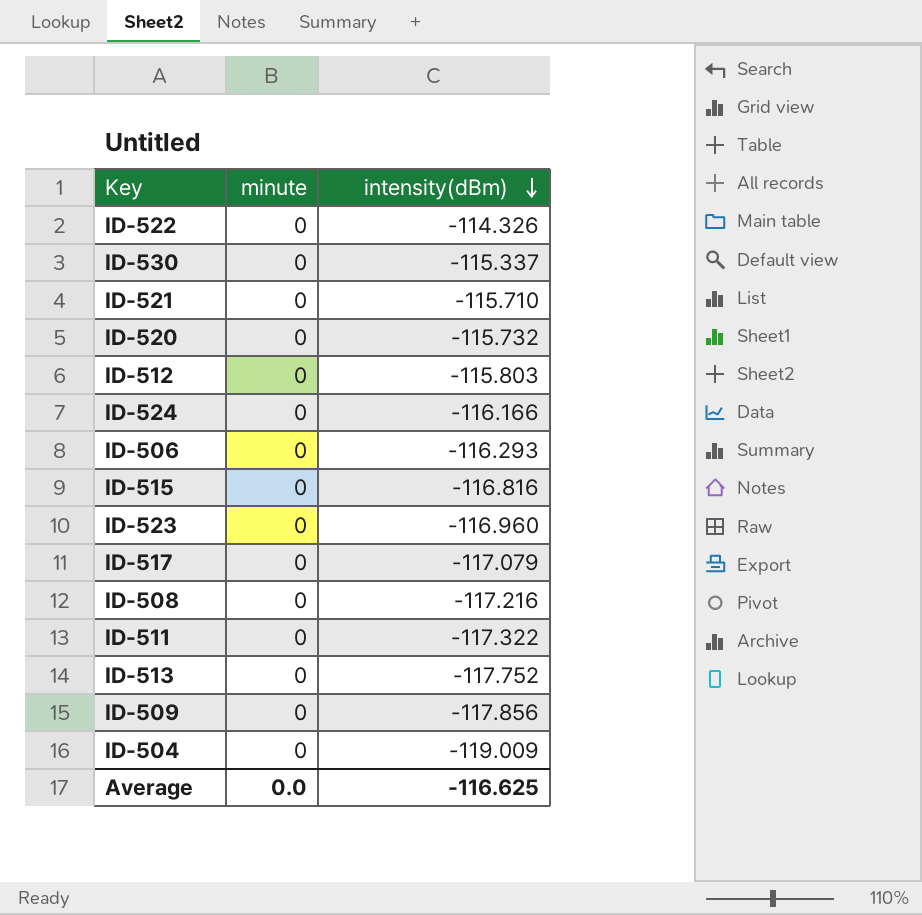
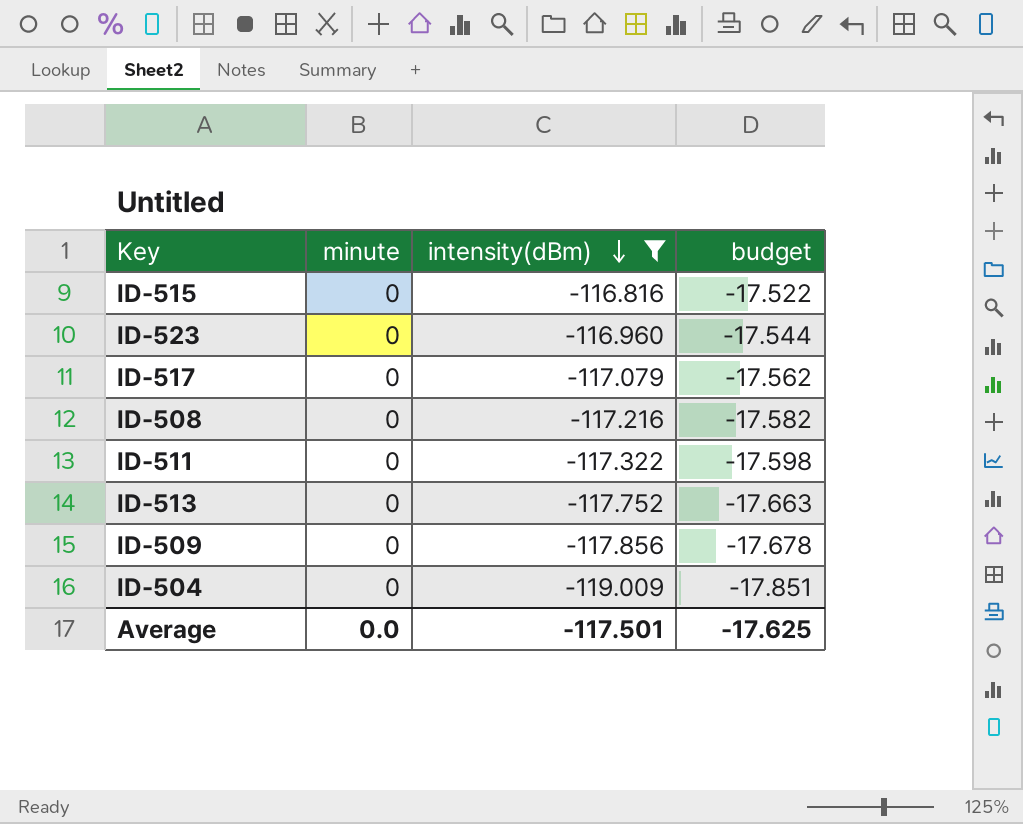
filter: none -> intensity(dBm) <= -116.816
column budget | formula: none -> [intensity(dBm)] * 0.15
Average | intensity(dBm): -116.625 -> -117.501

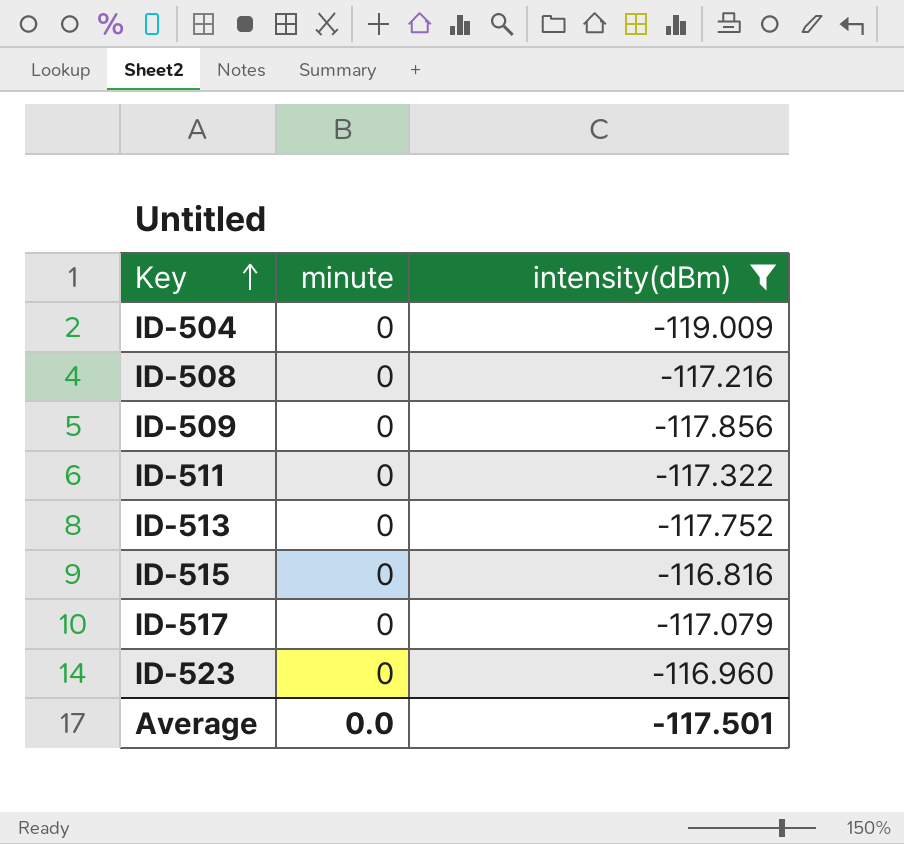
row order: intensity(dBm) descending -> Key ascending
column budget | formula: [intensity(dBm)] * 0.15 -> none

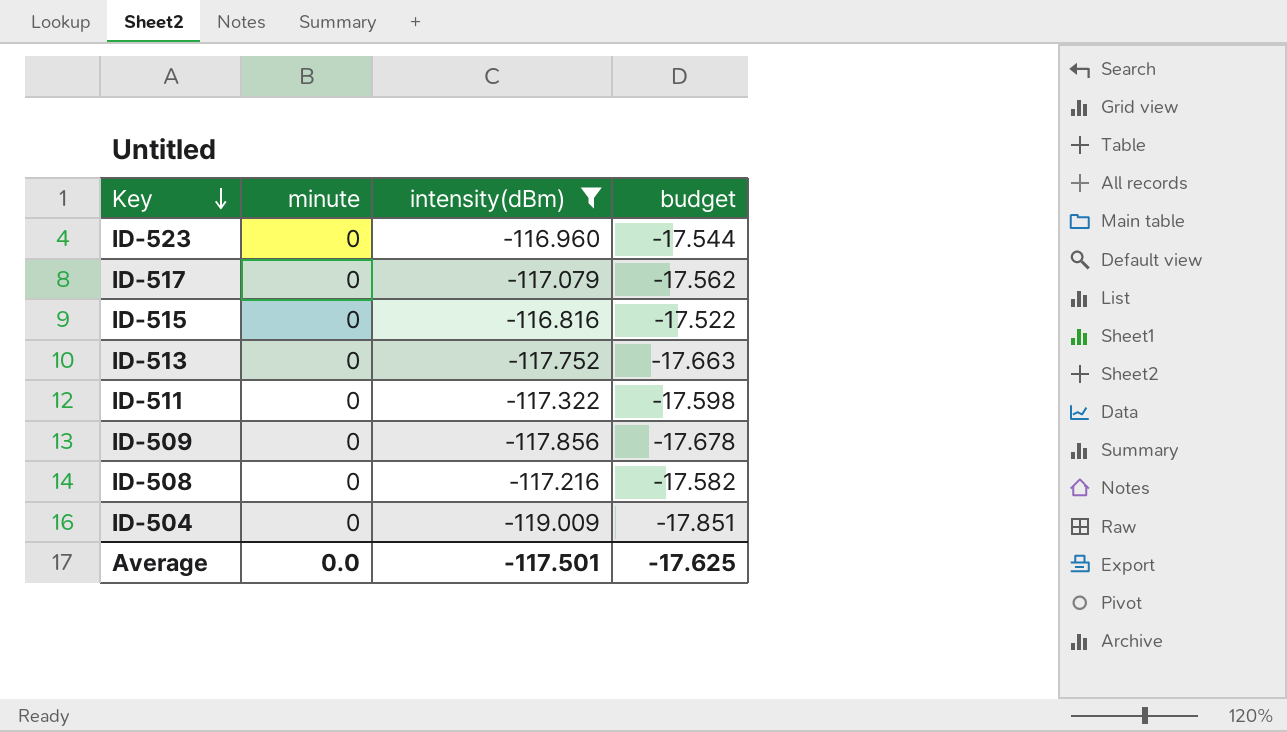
row order: Key ascending -> Key descending
column budget | formula: none -> [intensity(dBm)] * 0.15

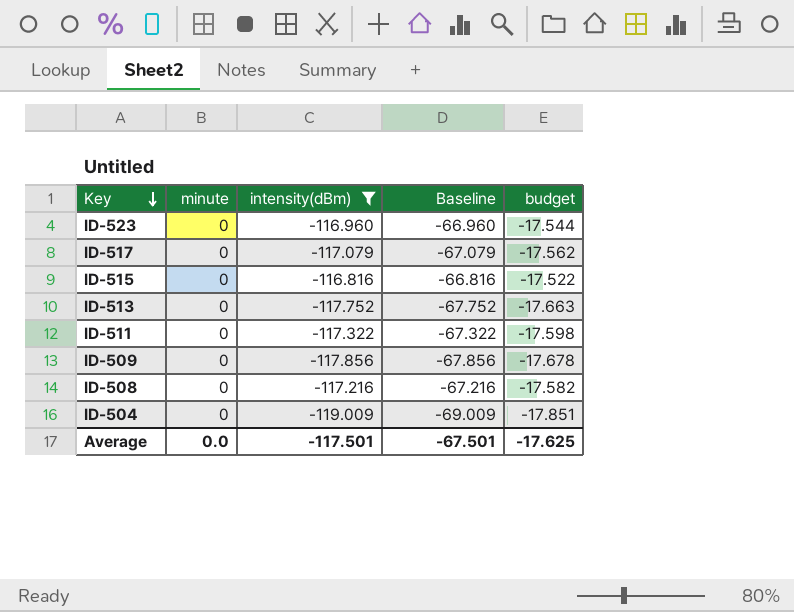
column Baseline | formula: none -> [intensity(dBm)] + 50

